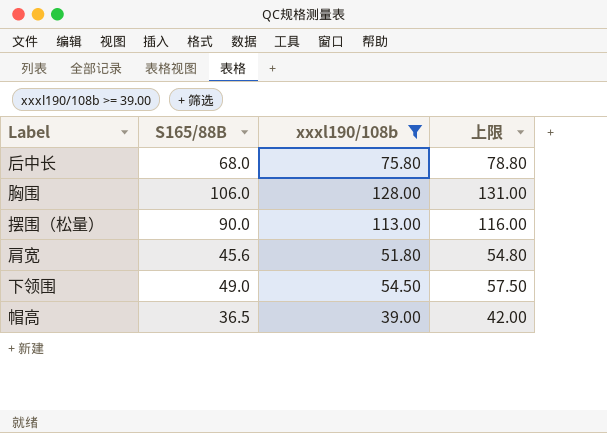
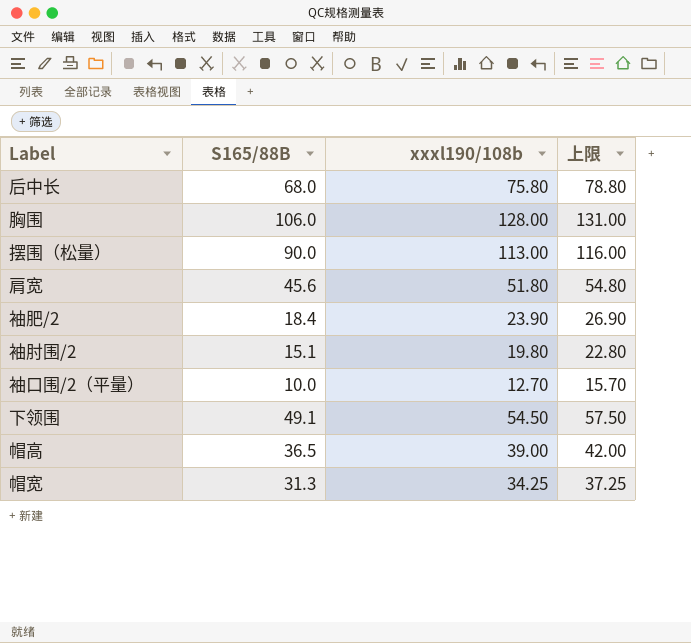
filter: xxxl190/108b >= 39.00 -> none
下领围 | S165/88B: 49.0 -> 49.1

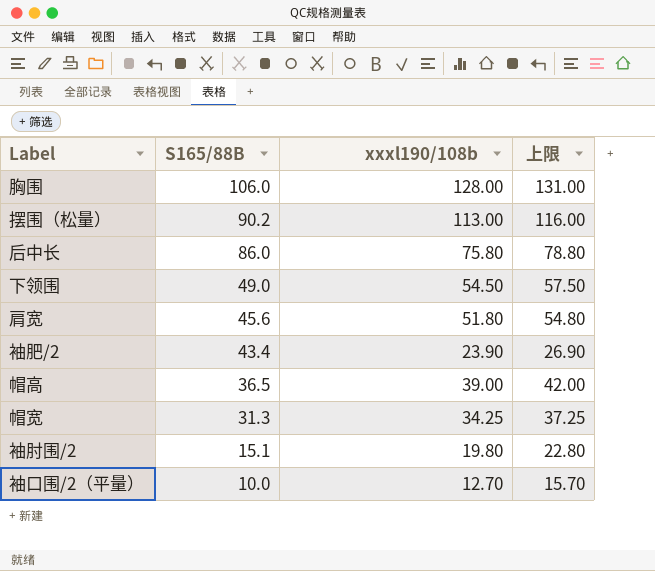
row order: none -> S165/88B descending
摆围（松量） | S165/88B: 90.0 -> 90.2
后中长 | S165/88B: 68.0 -> 86.0
下领围 | S165/88B: 49.1 -> 49.0
袖肥/2 | S165/88B: 18.4 -> 43.4

